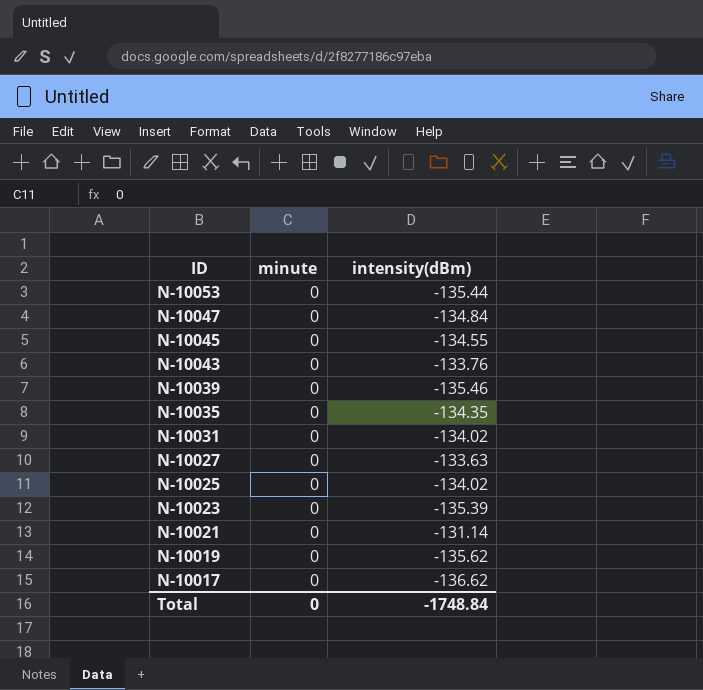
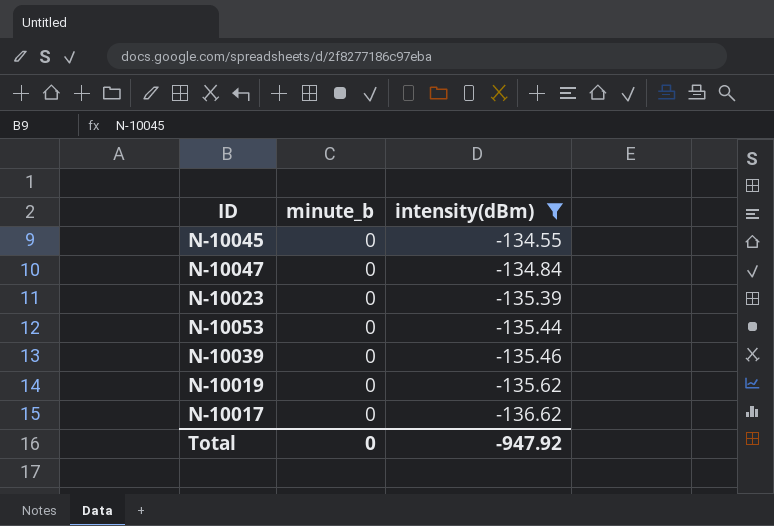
filter: none -> intensity(dBm) <= -134.55
row order: ID descending -> intensity(dBm) descending
column name: minute -> minute_b
Total | intensity(dBm): -1748.84 -> -947.92

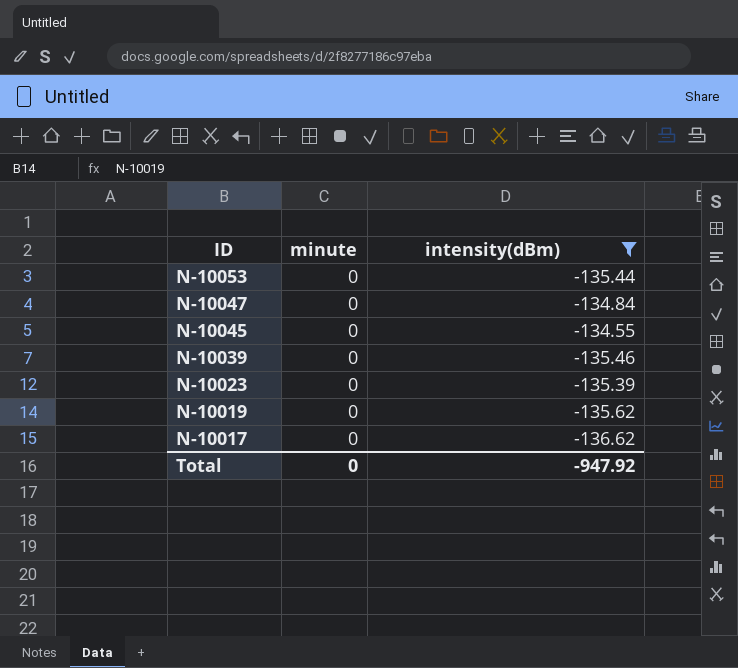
row order: intensity(dBm) descending -> ID descending
column name: minute_b -> minute

